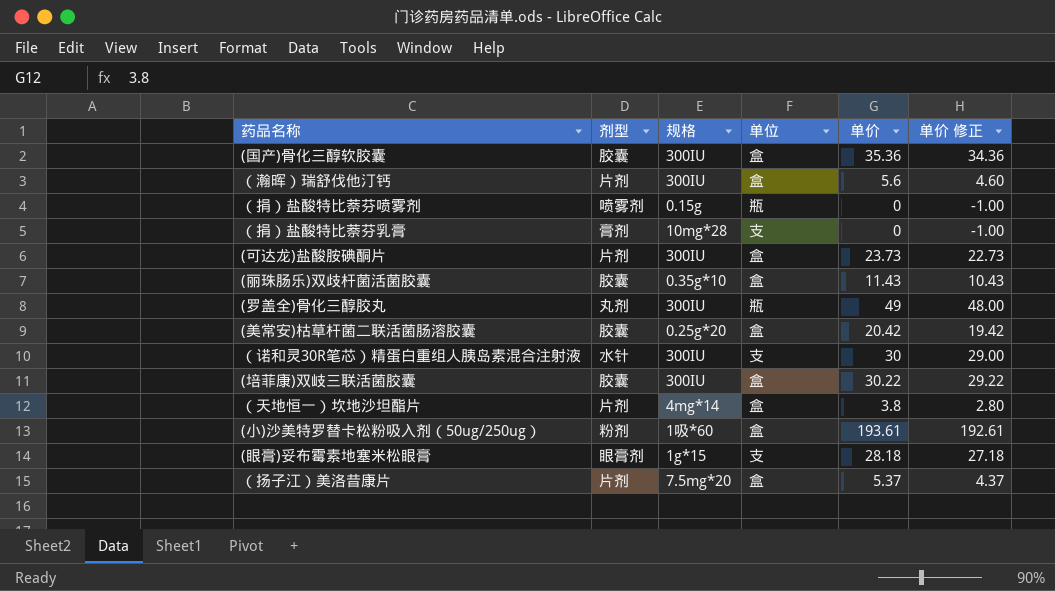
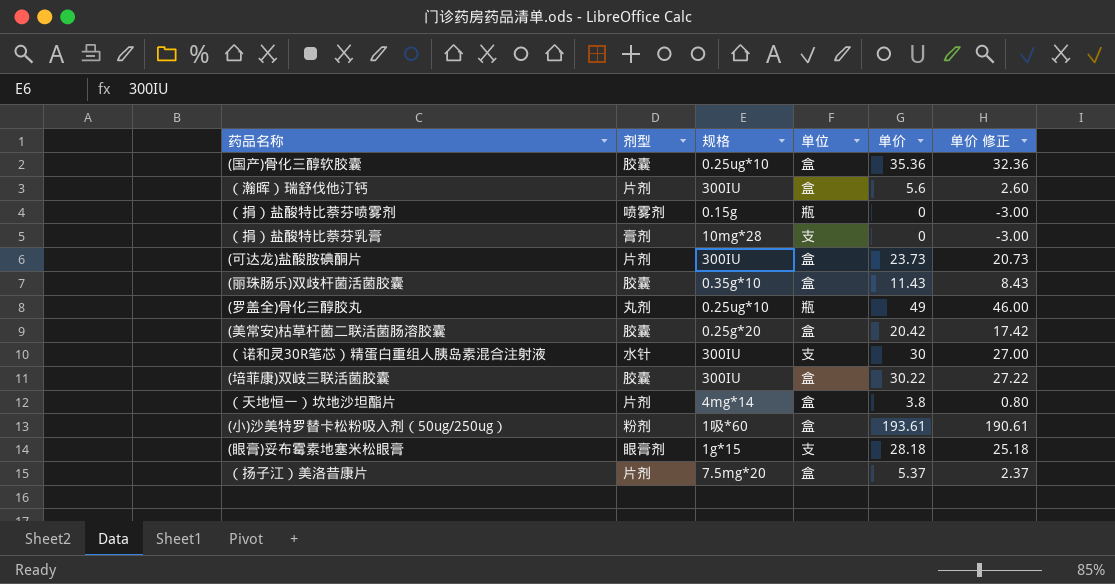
column 单价 修正 | formula: [单价] - 1 -> [单价] - 3
(国产)骨化三醇软胶囊 | 规格: 300IU -> 0.25ug*10
(罗盖全)骨化三醇胶丸 | 规格: 300IU -> 0.25ug*10

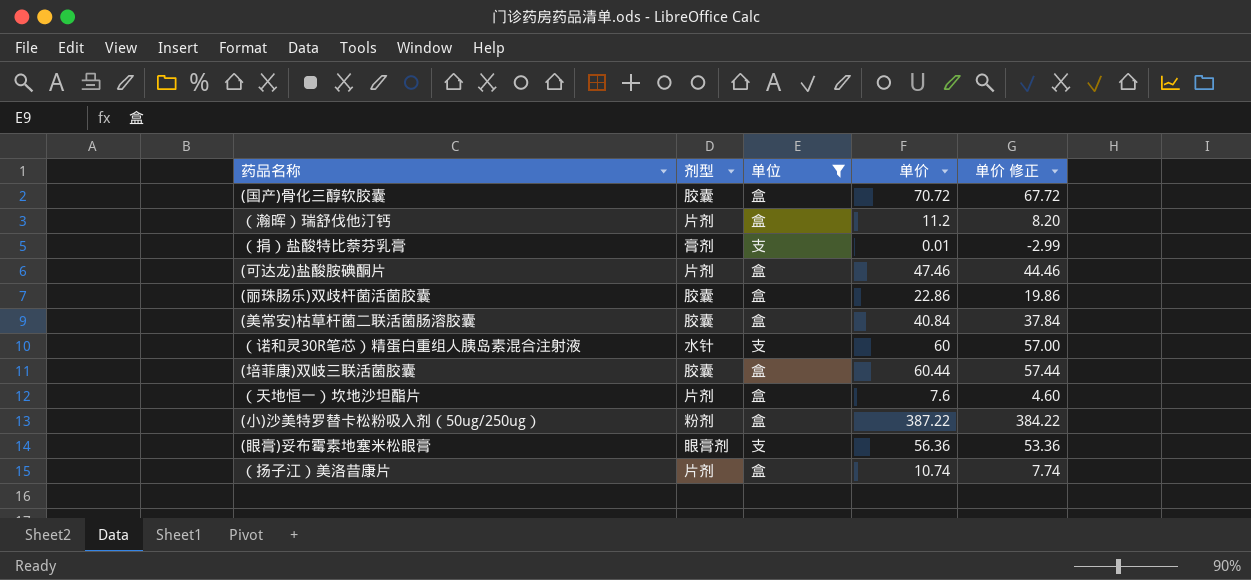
filter: none -> 单位 != 瓶
column 规格 | position: 3 -> none
(国产)骨化三醇软胶囊 | 单价: 35.36 -> 70.72
(国产)骨化三醇软胶囊 | 单价 修正: 32.36 -> 67.72
（瀚晖）瑞舒伐他汀钙 | 单价: 5.6 -> 11.2
（瀚晖）瑞舒伐他汀钙 | 单价 修正: 2.60 -> 8.20
（捐）盐酸特比萘芬乳膏 | 单价: 0 -> 0.01
（捐）盐酸特比萘芬乳膏 | 单价 修正: -3.00 -> -2.99
(可达龙)盐酸胺碘酮片 | 单价: 23.73 -> 47.46
(可达龙)盐酸胺碘酮片 | 单价 修正: 20.73 -> 44.46
(丽珠肠乐)双歧杆菌活菌胶囊 | 单价: 11.43 -> 22.86
(丽珠肠乐)双歧杆菌活菌胶囊 | 单价 修正: 8.43 -> 19.86
(美常安)枯草杆菌二联活菌肠溶胶囊 | 单价: 20.42 -> 40.84
(美常安)枯草杆菌二联活菌肠溶胶囊 | 单价 修正: 17.42 -> 37.84
（诺和灵30R笔芯）精蛋白重组人胰岛素混合注射液 | 单价: 30 -> 60
（诺和灵30R笔芯）精蛋白重组人胰岛素混合注射液 | 单价 修正: 27.00 -> 57.00
(培菲康)双岐三联活菌胶囊 | 单价: 30.22 -> 60.44
(培菲康)双岐三联活菌胶囊 | 单价 修正: 27.22 -> 57.44
（天地恒一）坎地沙坦酯片 | 单价: 3.8 -> 7.6
（天地恒一）坎地沙坦酯片 | 单价 修正: 0.80 -> 4.60
(小)沙美特罗替卡松粉吸入剂（50ug/250ug） | 单价: 193.61 -> 387.22
(小)沙美特罗替卡松粉吸入剂（50ug/250ug） | 单价 修正: 190.61 -> 384.22
(眼膏)妥布霉素地塞米松眼膏 | 单价: 28.18 -> 56.36
(眼膏)妥布霉素地塞米松眼膏 | 单价 修正: 25.18 -> 53.36
（扬子江）美洛昔康片 | 单价: 5.37 -> 10.74
（扬子江）美洛昔康片 | 单价 修正: 2.37 -> 7.74

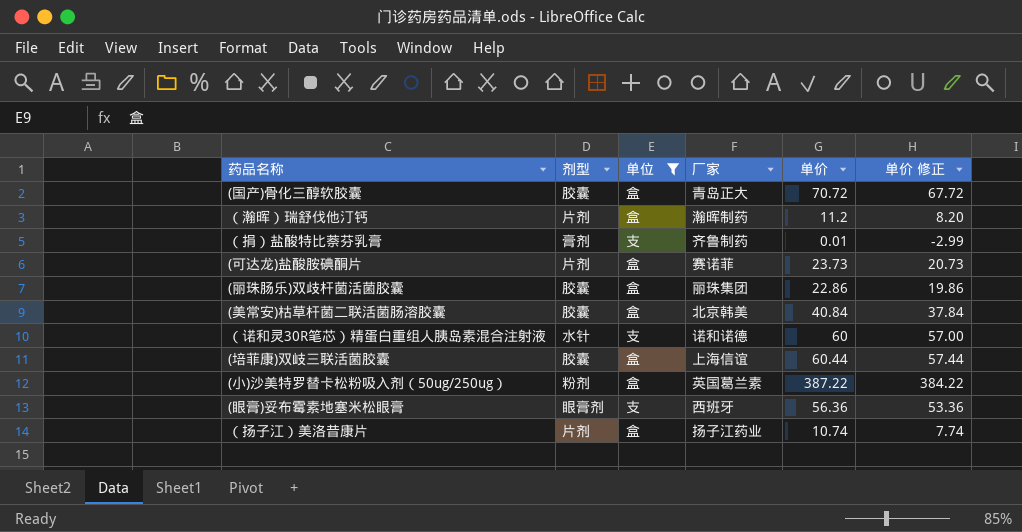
column 厂家 | position: none -> 4
row （天地恒一）坎地沙坦酯片: 片剂 | 盒 | 7.6 | 4.60 -> none
(可达龙)盐酸胺碘酮片 | 单价: 47.46 -> 23.73
(可达龙)盐酸胺碘酮片 | 单价 修正: 44.46 -> 20.73

